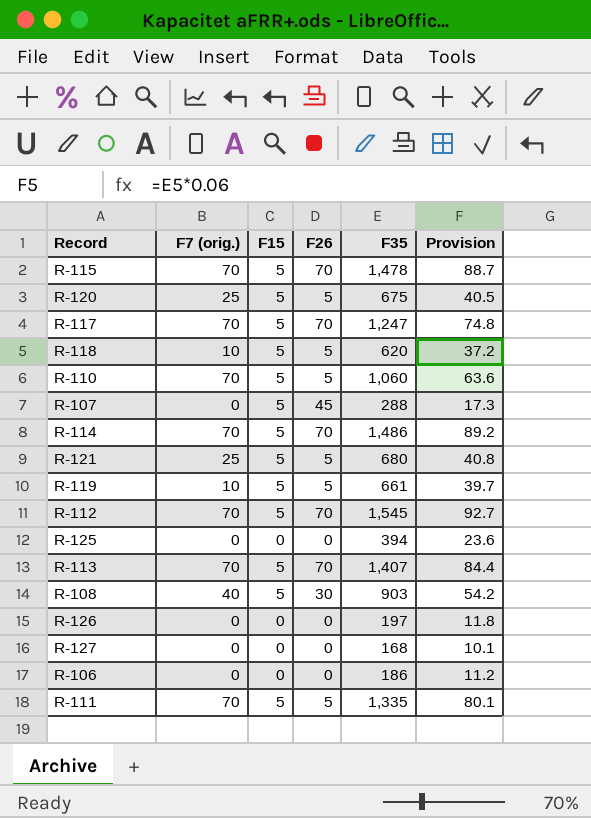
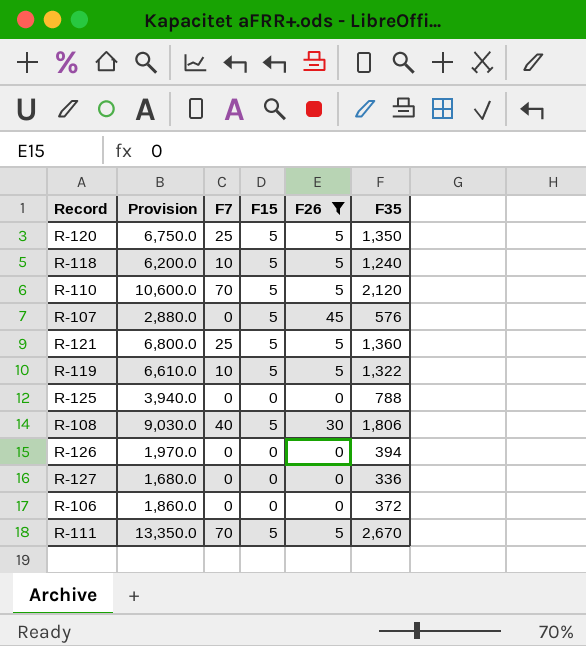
filter: none -> F26 != 70
column Provision | formula: [F35] * 0.06 -> [F35] * 5
column Provision | position: 6 -> 2
column name: F7 (orig.) -> F7
R-120 | F35: 675 -> 1,350
R-118 | F35: 620 -> 1,240
R-110 | F35: 1,060 -> 2,120
R-107 | F35: 288 -> 576
R-121 | F35: 680 -> 1,360
R-119 | F35: 661 -> 1,322
R-125 | F35: 394 -> 788
R-108 | F35: 903 -> 1,806
R-126 | F35: 197 -> 394
R-127 | F35: 168 -> 336
R-106 | F35: 186 -> 372
R-111 | F35: 1,335 -> 2,670

